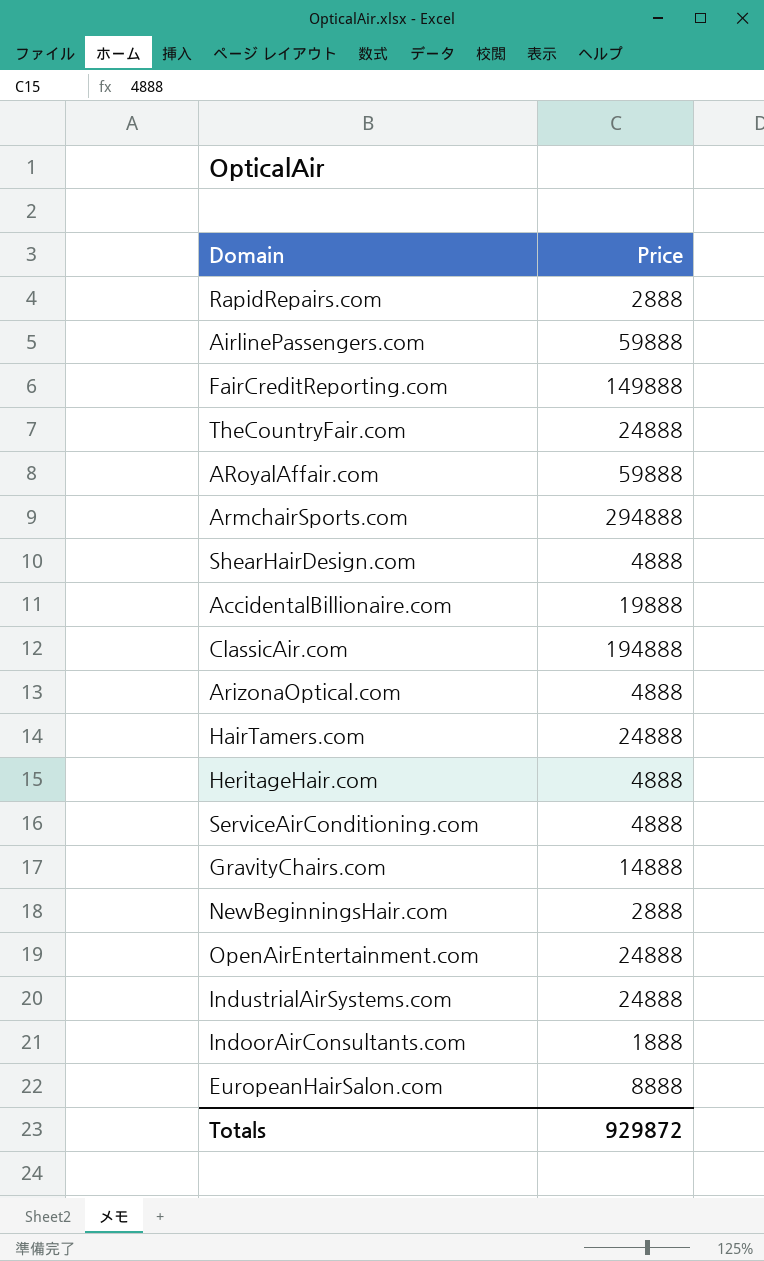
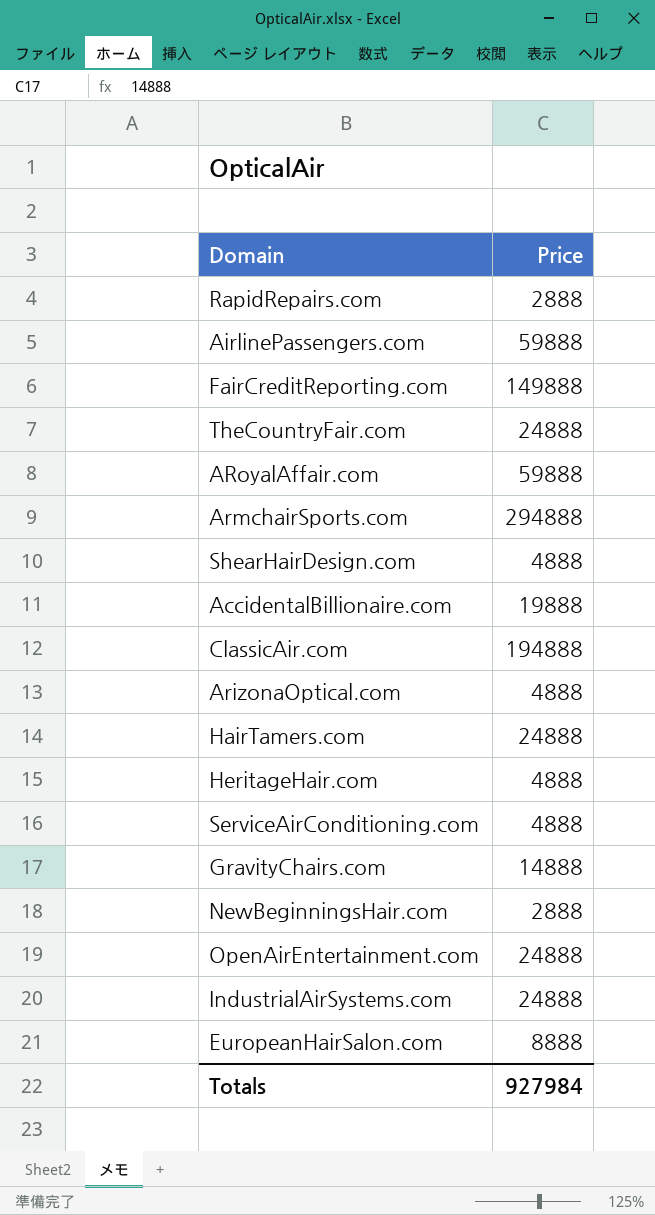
row IndoorAirConsultants.com: 1888 -> none
Totals | Price: 929872 -> 927984

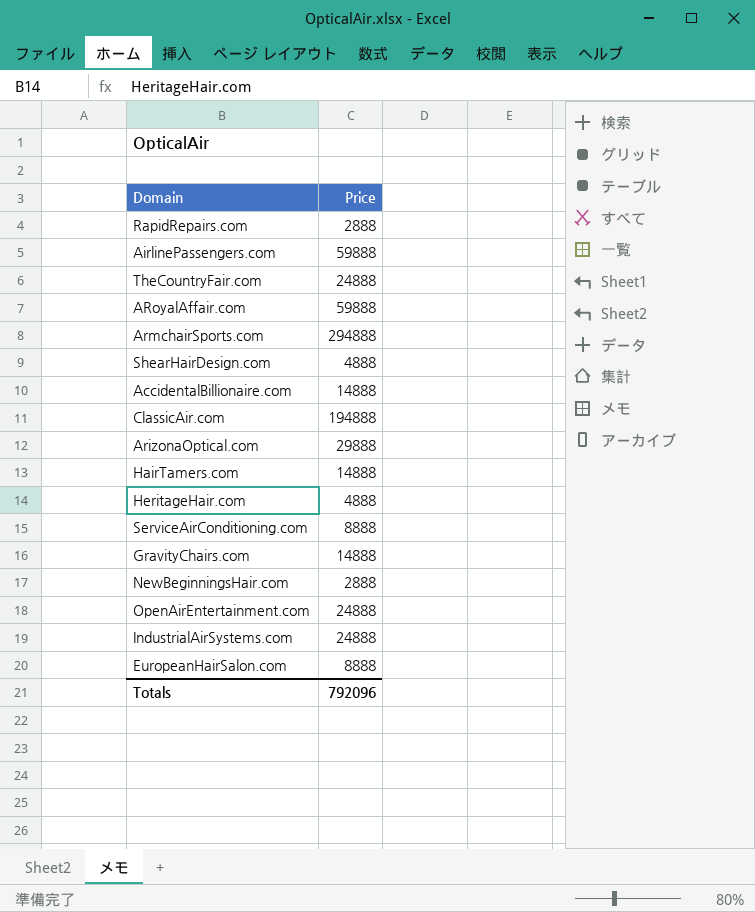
row FairCreditReporting.com: 149888 -> none
AccidentalBillionaire.com | Price: 19888 -> 14888
ArizonaOptical.com | Price: 4888 -> 29888
HairTamers.com | Price: 24888 -> 14888
ServiceAirConditioning.com | Price: 4888 -> 8888
Totals | Price: 927984 -> 792096

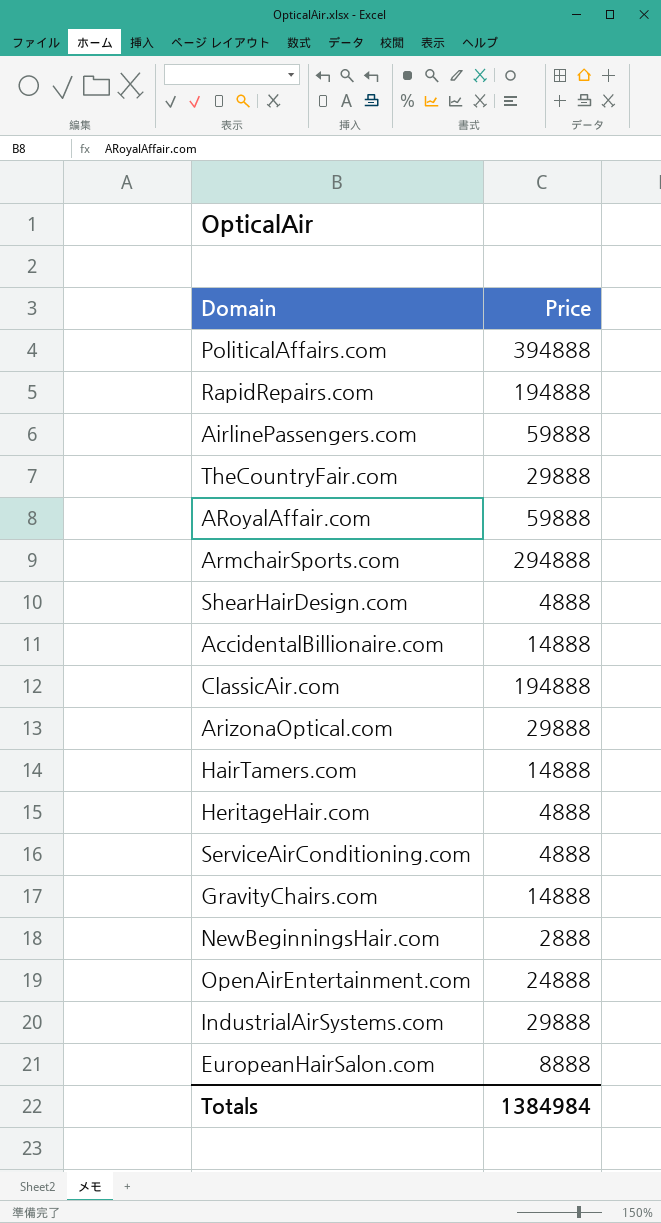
row PoliticalAffairs.com: none -> 394888
RapidRepairs.com | Price: 2888 -> 194888
TheCountryFair.com | Price: 24888 -> 29888
ServiceAirConditioning.com | Price: 8888 -> 4888
IndustrialAirSystems.com | Price: 24888 -> 29888
Totals | Price: 792096 -> 1384984

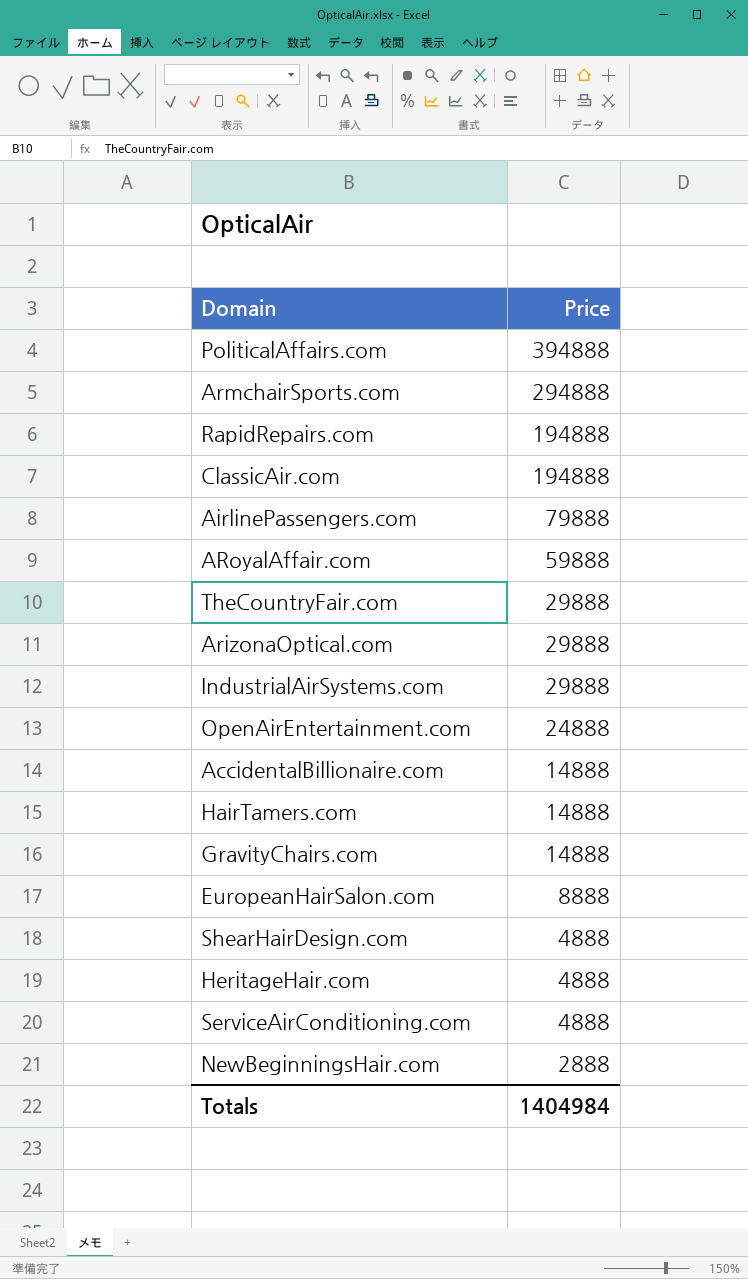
row order: none -> Price descending
AirlinePassengers.com | Price: 59888 -> 79888
Totals | Price: 1384984 -> 1404984

